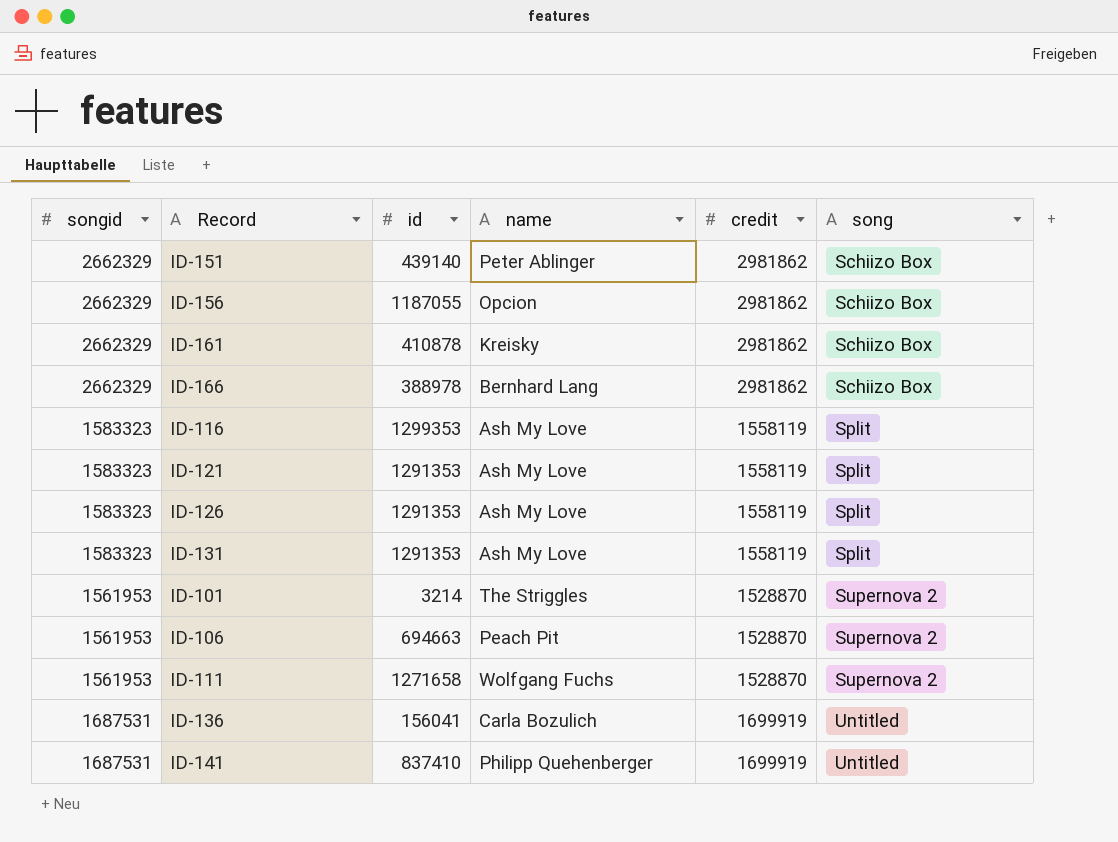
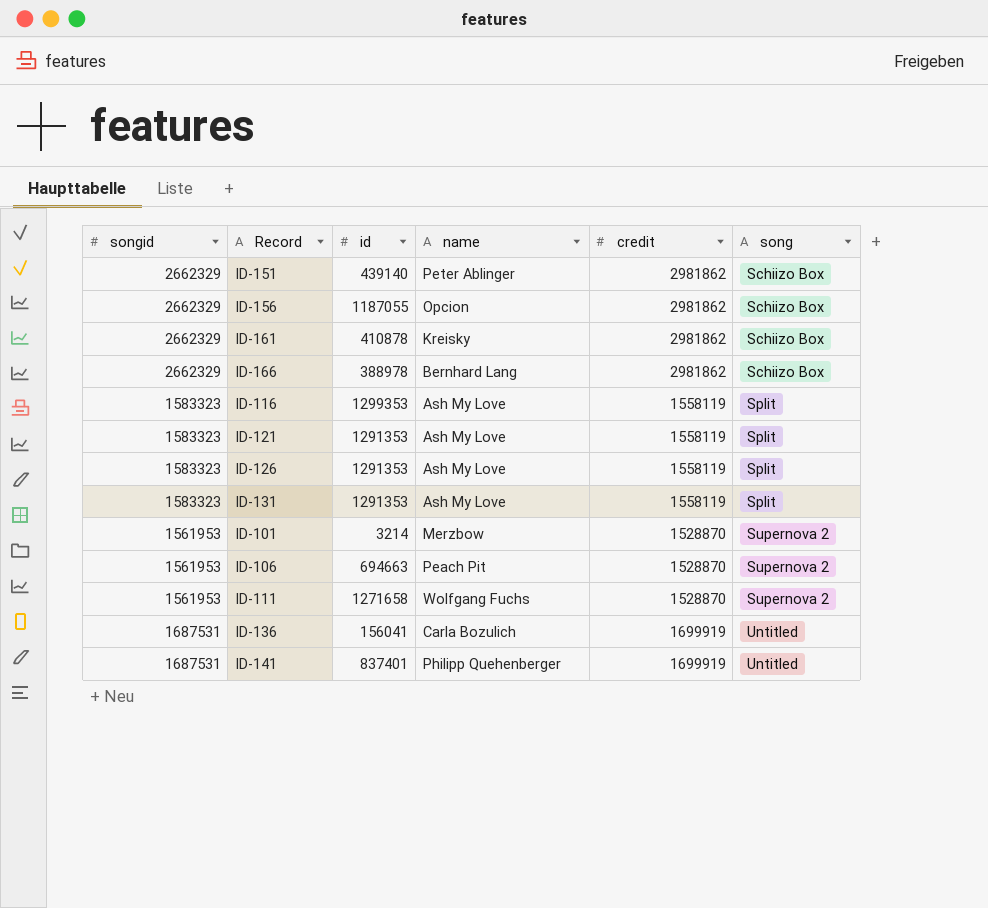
ID-101 | name: The Striggles -> Merzbow
ID-141 | id: 837410 -> 837401

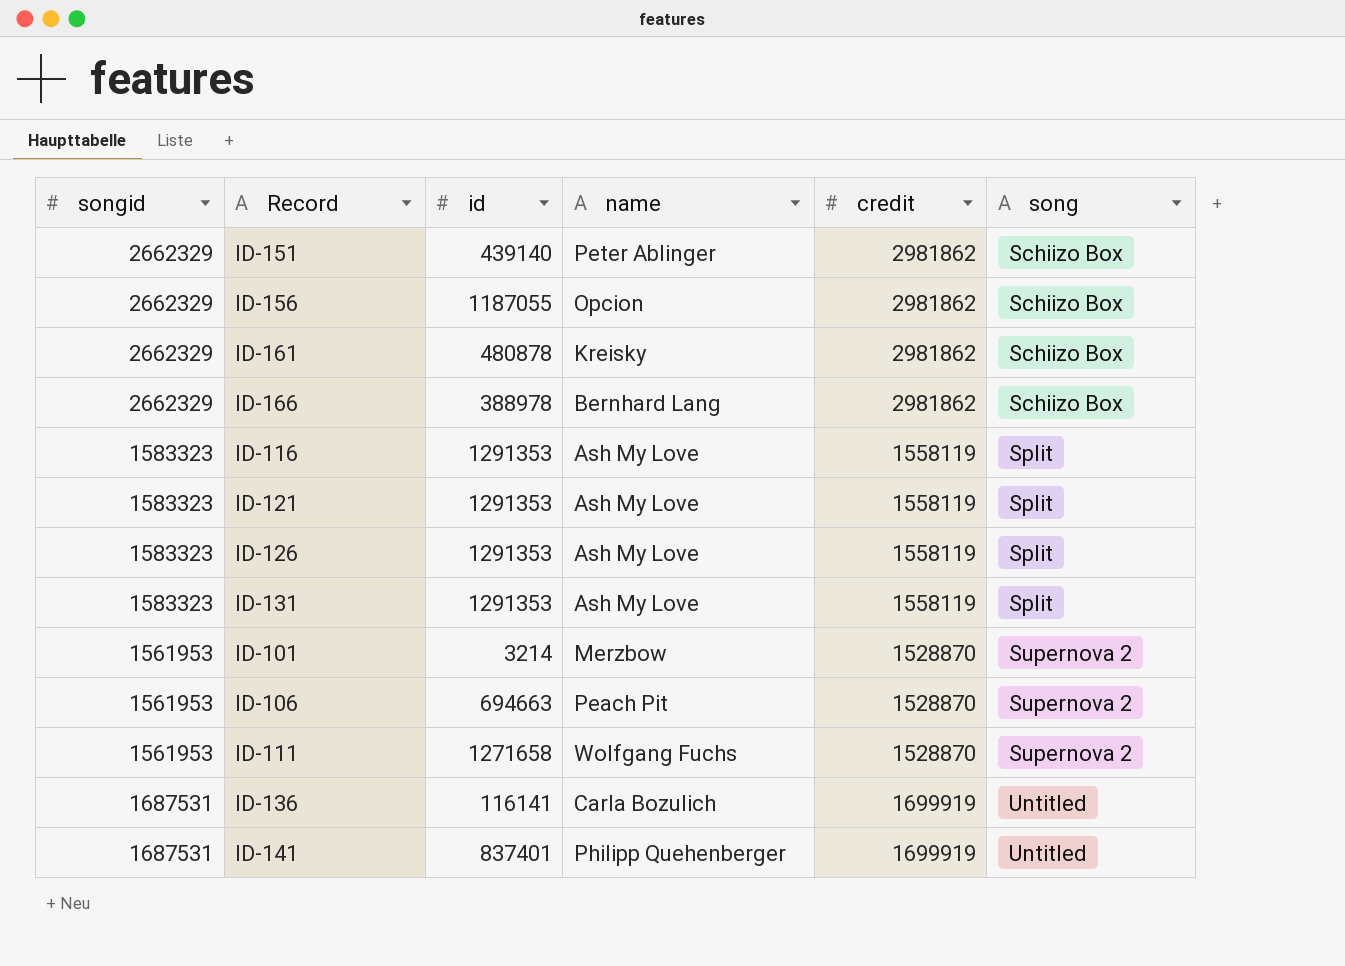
ID-161 | id: 410878 -> 480878
ID-116 | id: 1299353 -> 1291353
ID-136 | id: 156041 -> 116141

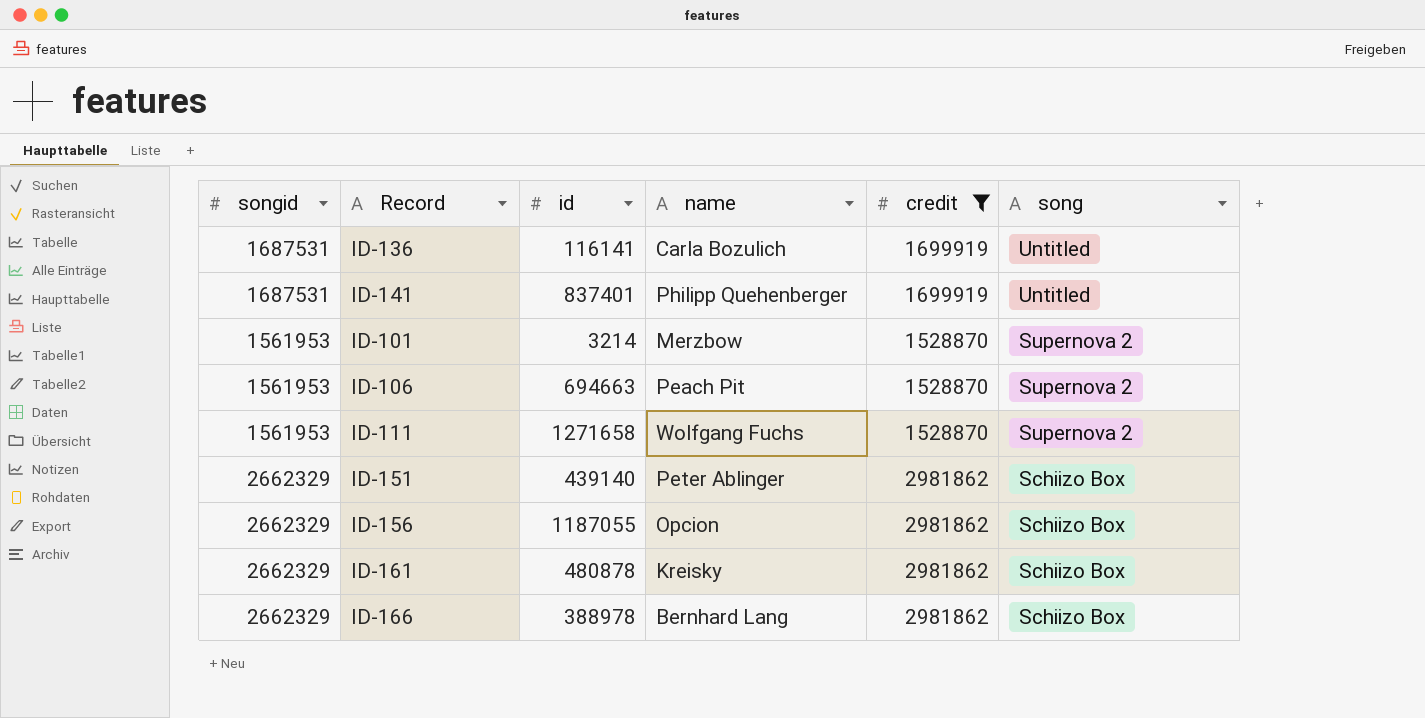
filter: none -> credit != 1558119
row order: song ascending -> song descending

